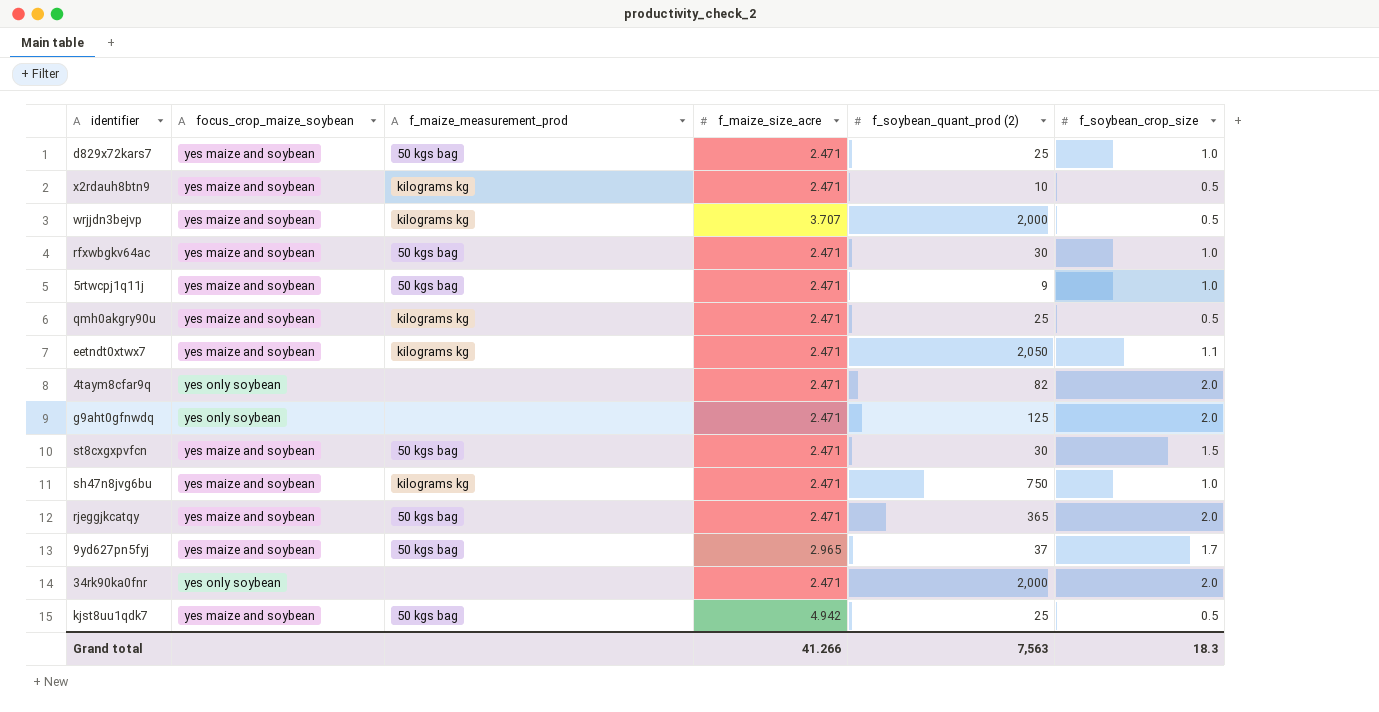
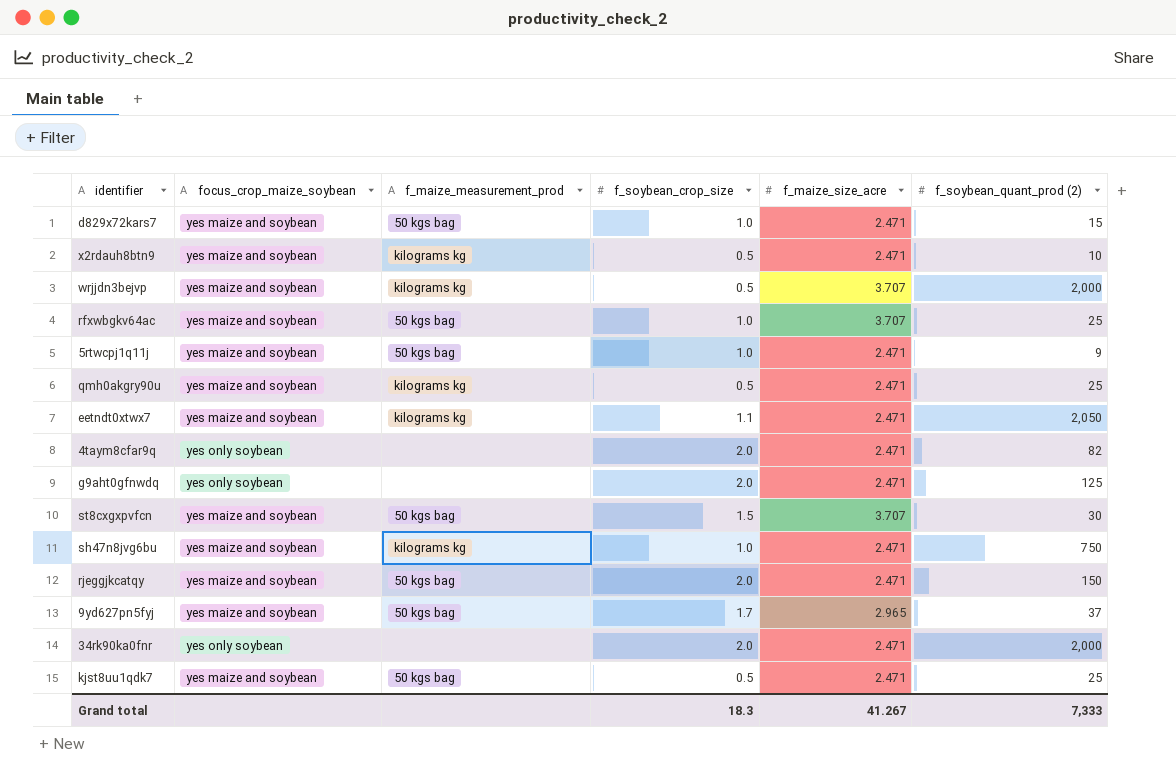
column f_soybean_crop_size | position: 6 -> 4
d829x72kars7 | f_soybean_quant_prod (2): 25 -> 15
rfxwbgkv64ac | f_maize_size_acre: 2.471 -> 3.707
rfxwbgkv64ac | f_soybean_quant_prod (2): 30 -> 25
st8cxgxpvfcn | f_maize_size_acre: 2.471 -> 3.707
rjeggjkcatqy | f_soybean_quant_prod (2): 365 -> 150
kjst8uu1qdk7 | f_maize_size_acre: 4.942 -> 2.471
Grand total | f_maize_size_acre: 41.266 -> 41.267
Grand total | f_soybean_quant_prod (2): 7,563 -> 7,333

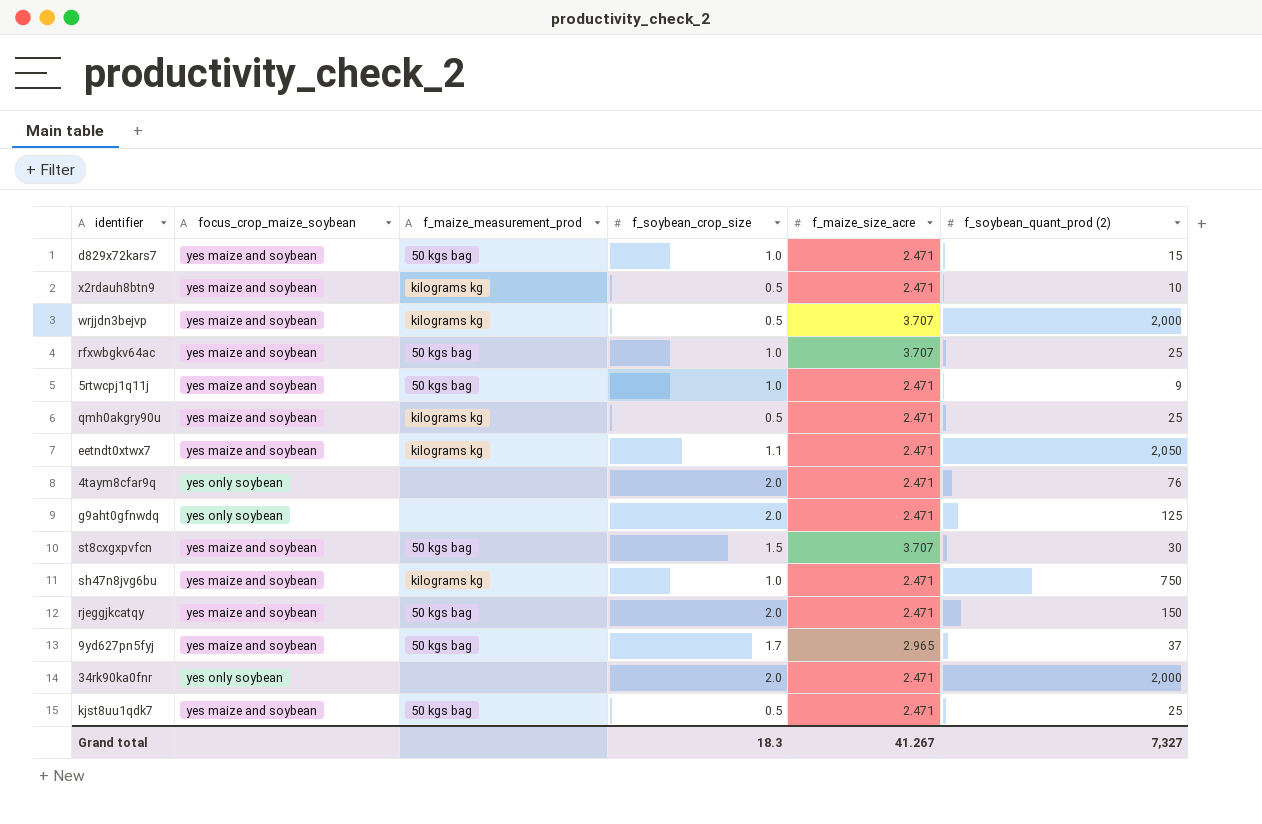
4taym8cfar9q | f_soybean_quant_prod (2): 82 -> 76
Grand total | f_soybean_quant_prod (2): 7,333 -> 7,327

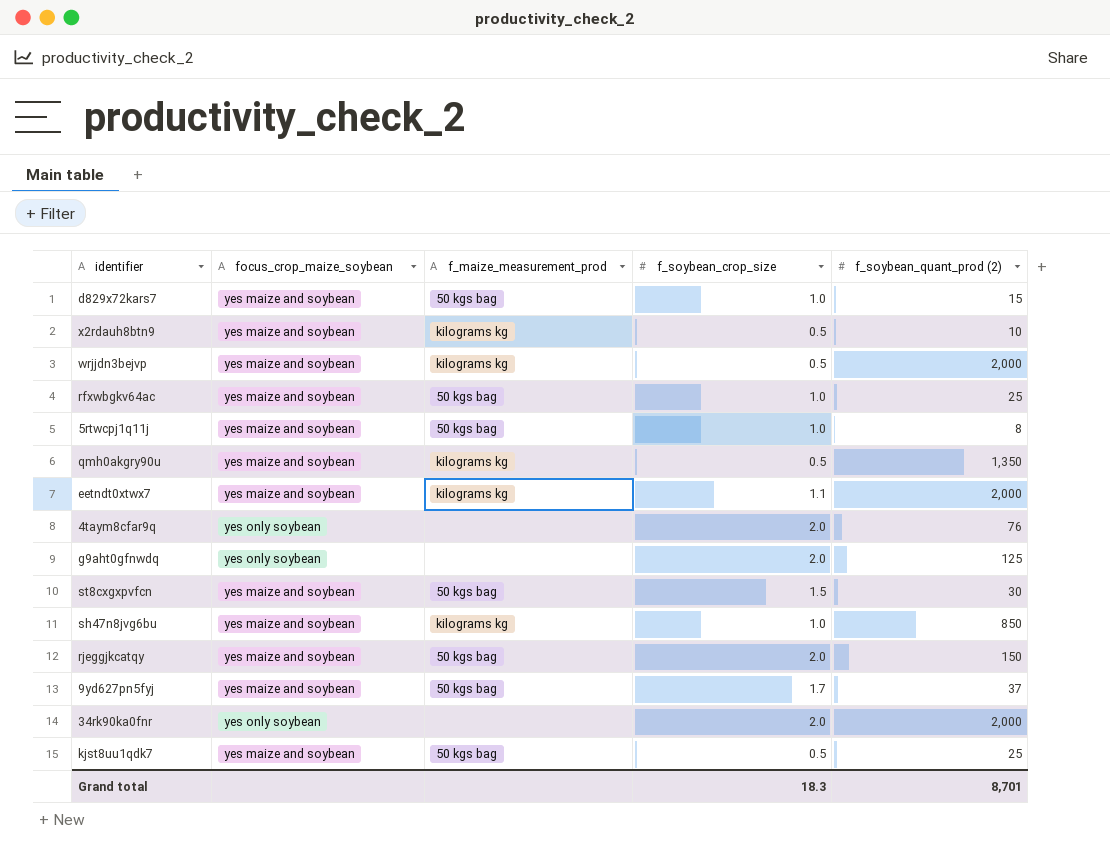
column f_maize_size_acre | position: 5 -> none
5rtwcpj1q11j | f_soybean_quant_prod (2): 9 -> 8
qmh0akgry90u | f_soybean_quant_prod (2): 25 -> 1,350
eetndt0xtwx7 | f_soybean_quant_prod (2): 2,050 -> 2,000
sh47n8jvg6bu | f_soybean_quant_prod (2): 750 -> 850
Grand total | f_soybean_quant_prod (2): 7,327 -> 8,701

